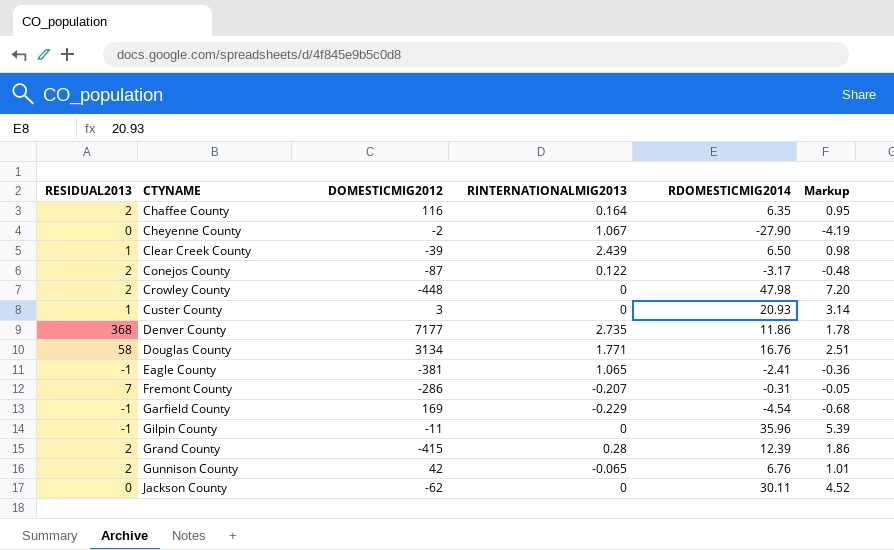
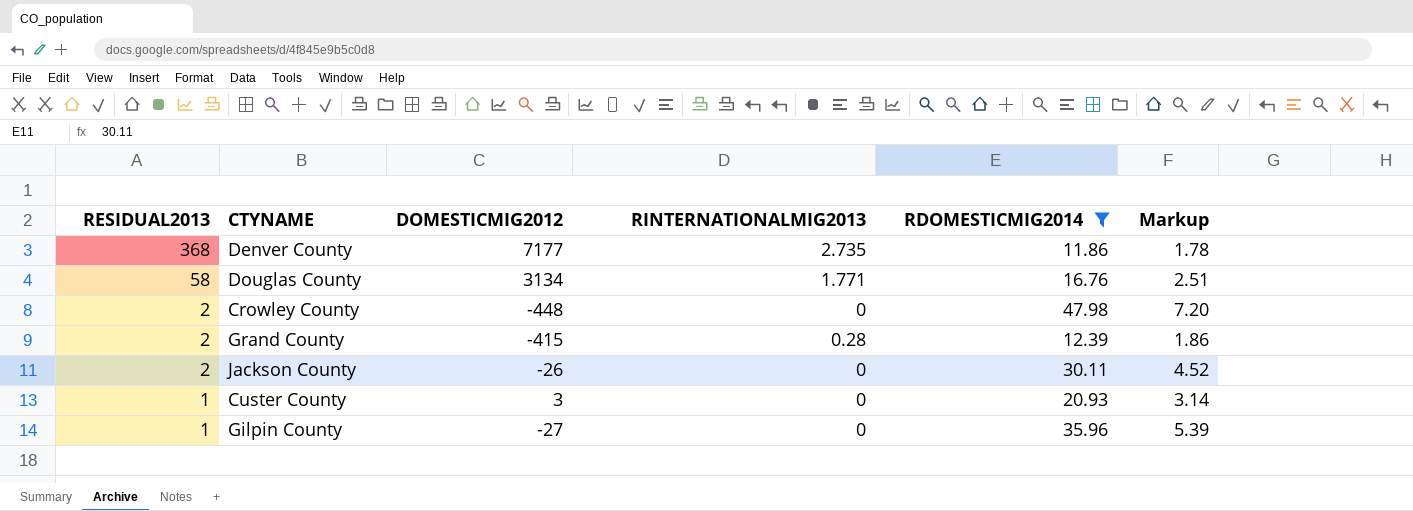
filter: none -> RDOMESTICMIG2014 >= 11.86
row order: CTYNAME ascending -> RESIDUAL2013 descending
Jackson County | RESIDUAL2013: 0 -> 2
Jackson County | DOMESTICMIG2012: -62 -> -26
Gilpin County | RESIDUAL2013: -1 -> 1
Gilpin County | DOMESTICMIG2012: -11 -> -27

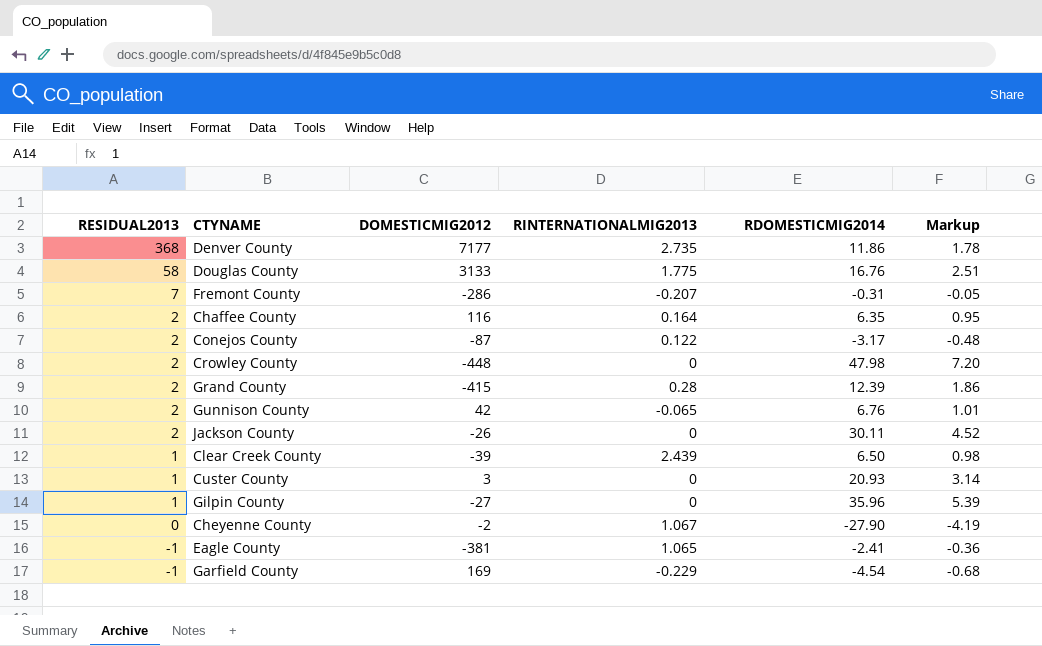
filter: RDOMESTICMIG2014 >= 11.86 -> none
Douglas County | DOMESTICMIG2012: 3134 -> 3133
Douglas County | RINTERNATIONALMIG2013: 1.771 -> 1.775

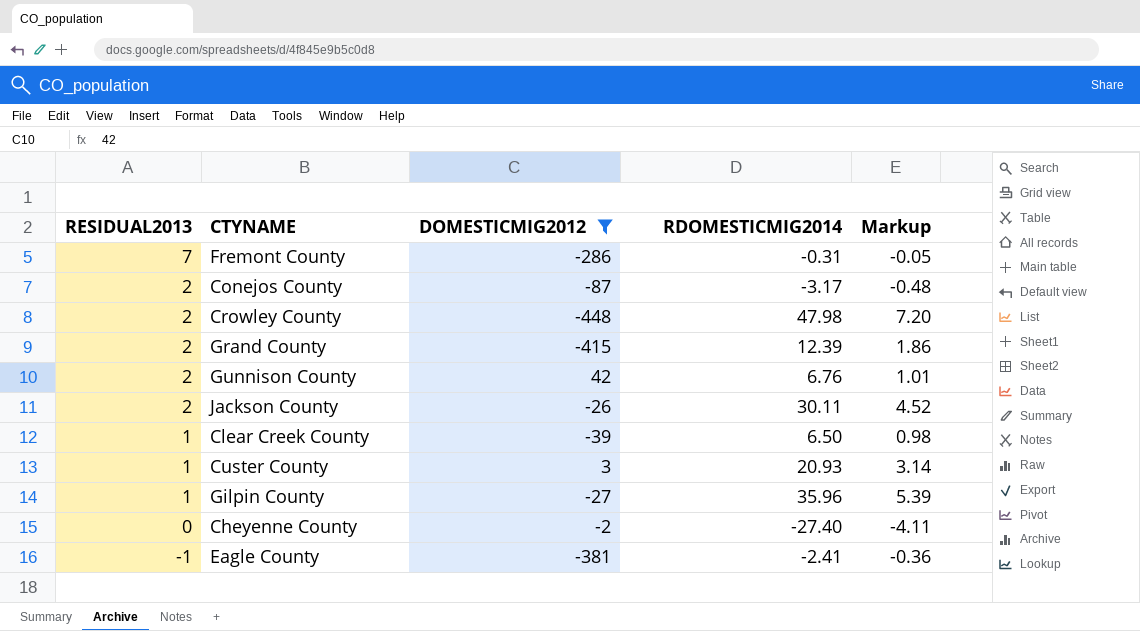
filter: none -> DOMESTICMIG2012 <= 42
column RINTERNATIONALMIG2013 | position: 4 -> none
Cheyenne County | RDOMESTICMIG2014: -27.90 -> -27.40
Cheyenne County | Markup: -4.19 -> -4.11

